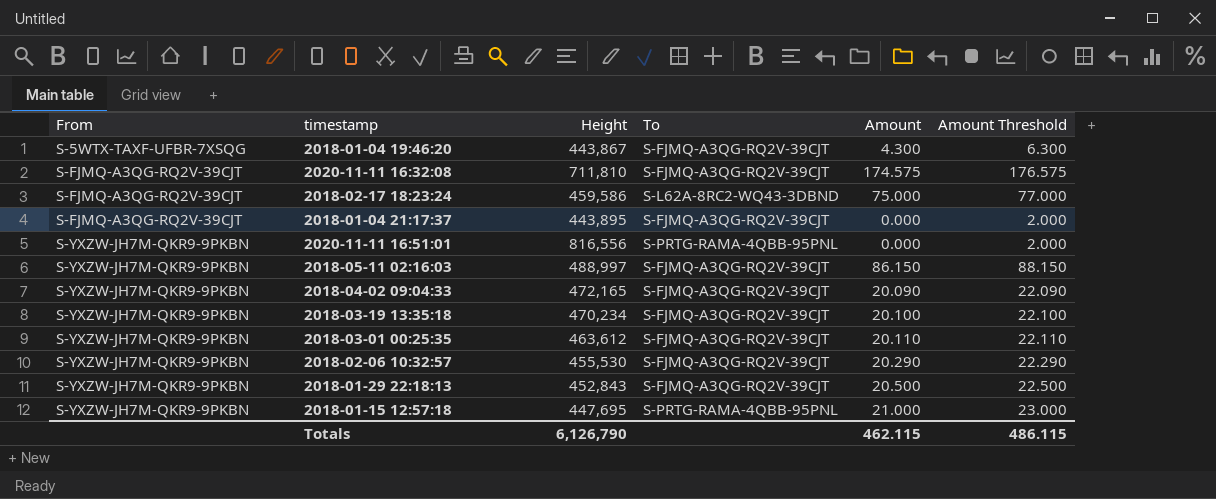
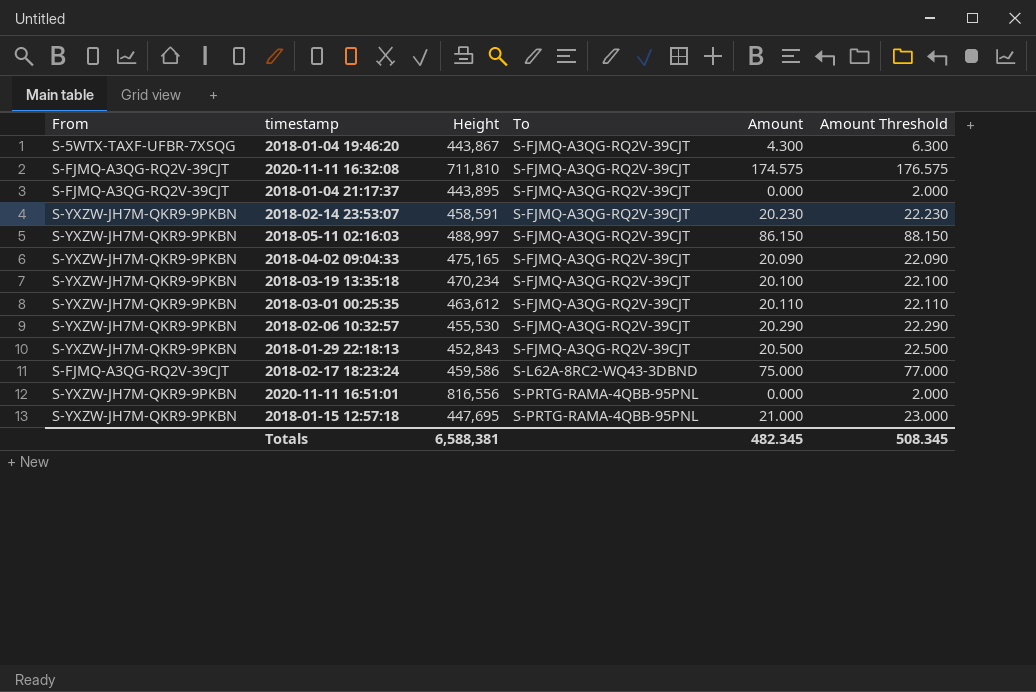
row order: From ascending -> To ascending
row 2018-02-14 23:53:07: none -> S-YXZW-JH7M-QKR9-9PKBN | 458,591 | S-FJMQ-A3QG-RQ2V-39CJT | 20.230 | 22.230
2018-04-02 09:04:33 | Height: 472,165 -> 475,165
Totals | Height: 6,126,790 -> 6,588,381
Totals | Amount: 462.115 -> 482.345
Totals | Amount Threshold: 486.115 -> 508.345

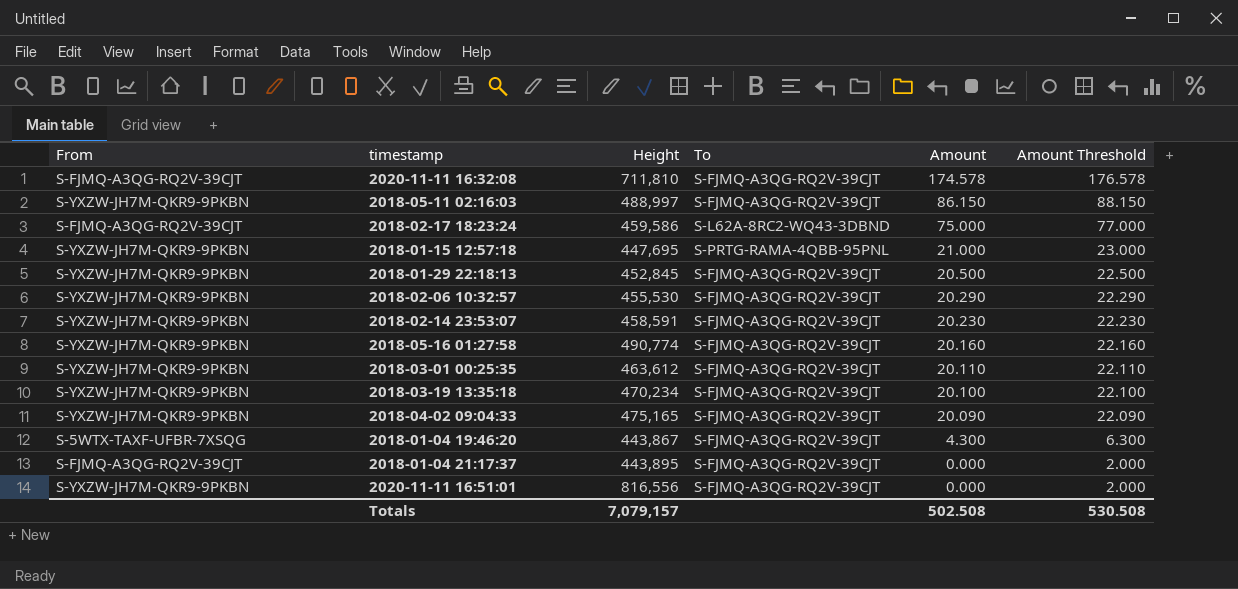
row order: To ascending -> Amount descending
2020-11-11 16:32:08 | Amount: 174.575 -> 174.578
2020-11-11 16:32:08 | Amount Threshold: 176.575 -> 176.578
2018-01-29 22:18:13 | Height: 452,843 -> 452,845
row 2018-05-16 01:27:58: none -> S-YXZW-JH7M-QKR9-9PKBN | 490,774 | S-FJMQ-A3QG-RQ2V-39CJT | 20.160 | 22.160
2020-11-11 16:51:01 | To: S-PRTG-RAMA-4QBB-95PNL -> S-FJMQ-A3QG-RQ2V-39CJT
Totals | Height: 6,588,381 -> 7,079,157
Totals | Amount: 482.345 -> 502.508
Totals | Amount Threshold: 508.345 -> 530.508

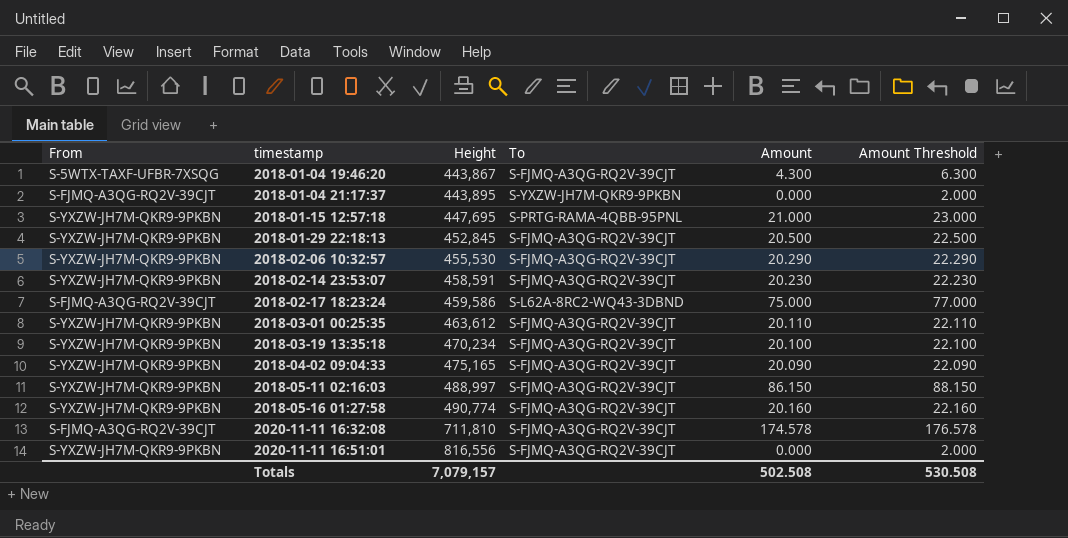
row order: Amount descending -> timestamp ascending
2018-01-04 21:17:37 | To: S-FJMQ-A3QG-RQ2V-39CJT -> S-YXZW-JH7M-QKR9-9PKBN

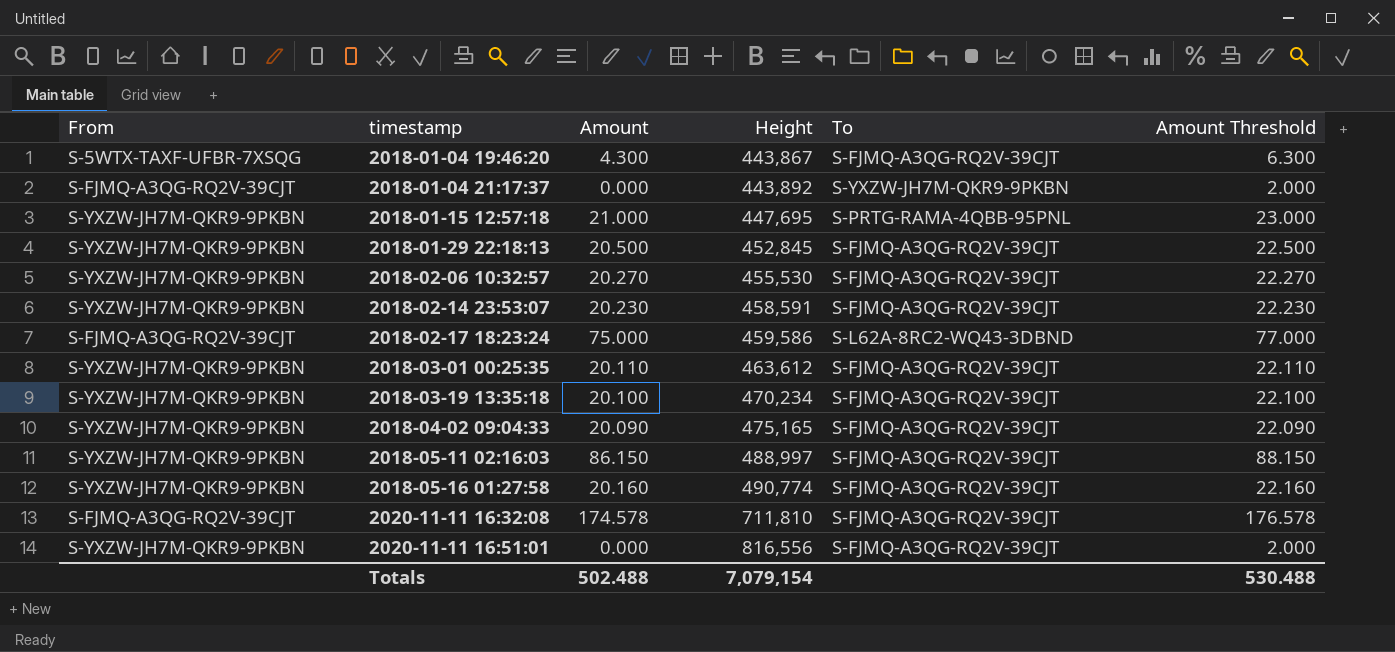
column Amount | position: 5 -> 3
2018-01-04 21:17:37 | Height: 443,895 -> 443,892
2018-02-06 10:32:57 | Amount: 20.290 -> 20.270
2018-02-06 10:32:57 | Amount Threshold: 22.290 -> 22.270
Totals | Amount: 502.508 -> 502.488
Totals | Height: 7,079,157 -> 7,079,154
Totals | Amount Threshold: 530.508 -> 530.488

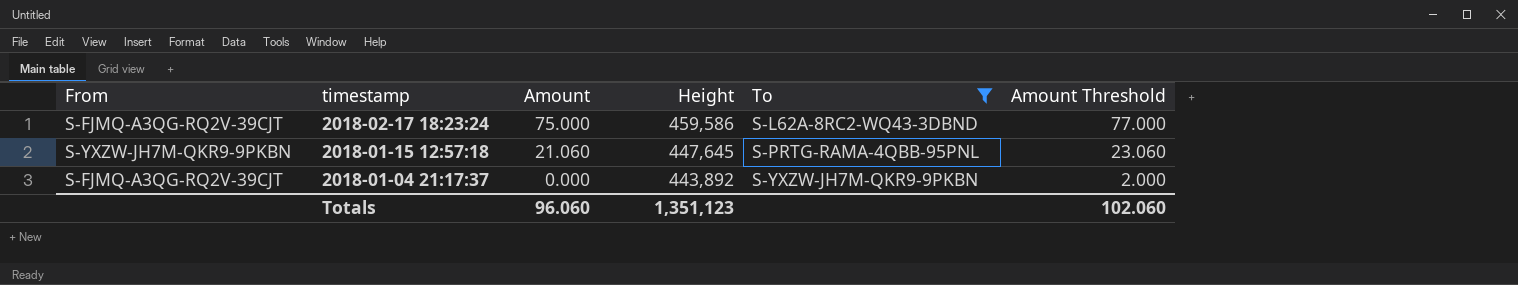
filter: none -> To != S-FJMQ-A3QG-RQ2V-39CJT
row order: timestamp ascending -> timestamp descending
2018-01-15 12:57:18 | Amount: 21.000 -> 21.060
2018-01-15 12:57:18 | Height: 447,695 -> 447,645
2018-01-15 12:57:18 | Amount Threshold: 23.000 -> 23.060
Totals | Amount: 502.488 -> 96.060
Totals | Height: 7,079,154 -> 1,351,123
Totals | Amount Threshold: 530.488 -> 102.060

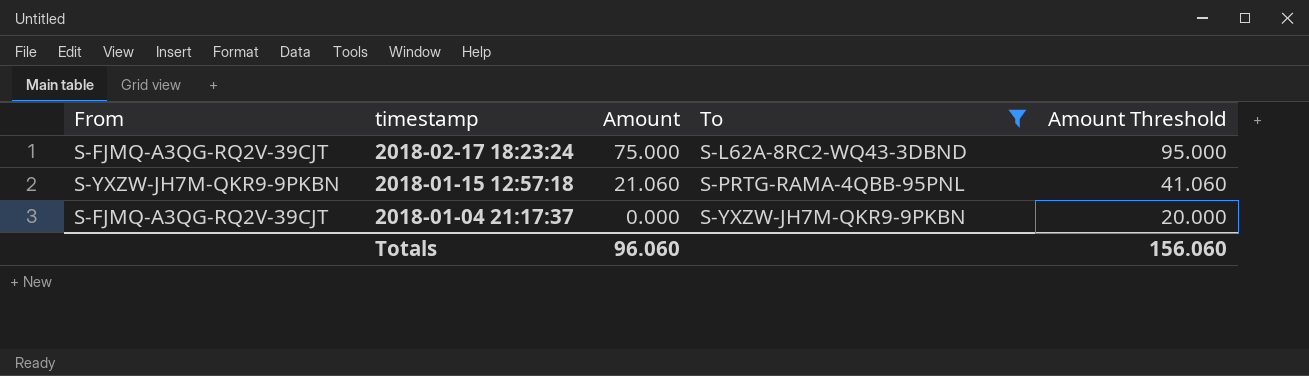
column Height | position: 4 -> none
column Amount Threshold | formula: [Amount] + 2 -> [Amount] + 20
Totals | Amount Threshold: 102.060 -> 156.060

